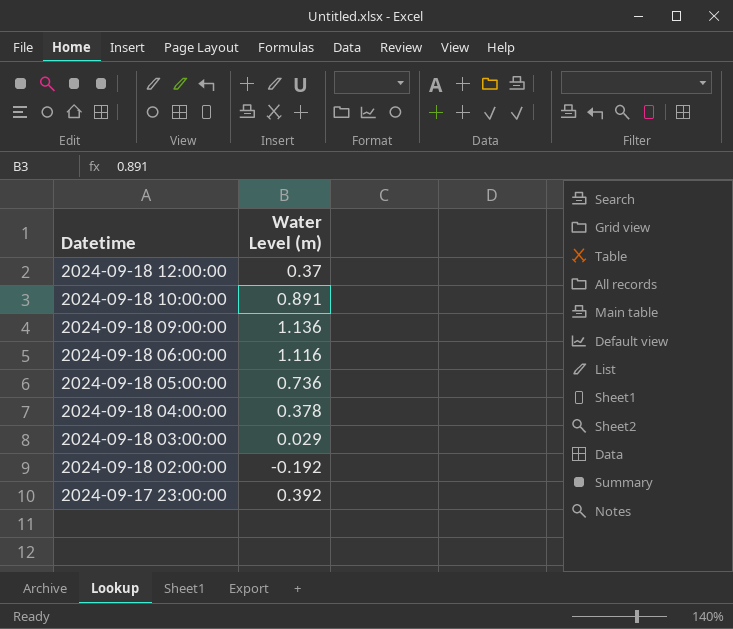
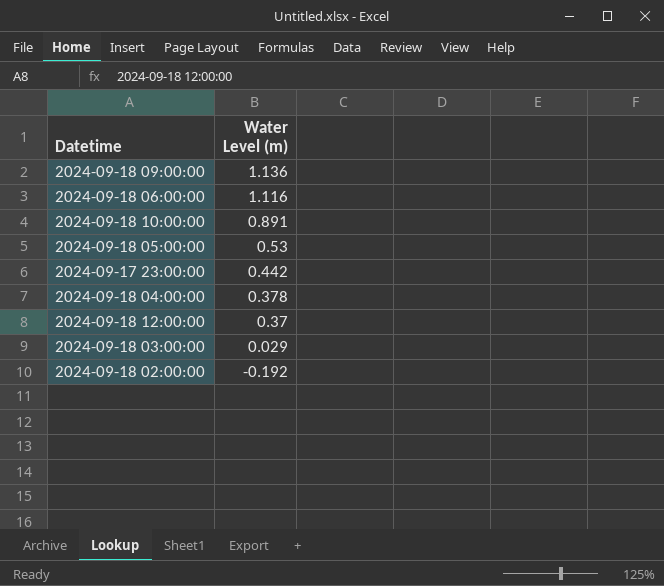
row order: Datetime descending -> Water Level (m) descending
2024-09-18 05:00:00 | Water Level (m): 0.736 -> 0.53
2024-09-17 23:00:00 | Water Level (m): 0.392 -> 0.442

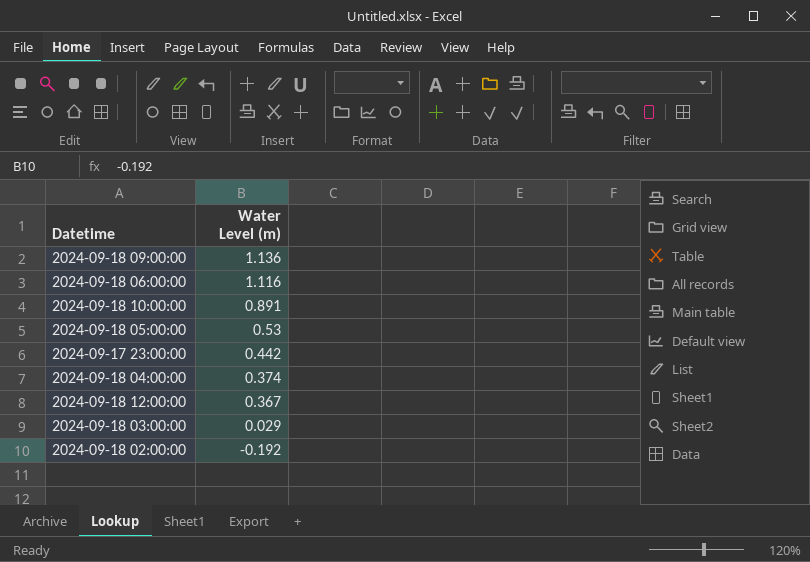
2024-09-18 04:00:00 | Water Level (m): 0.378 -> 0.374
2024-09-18 12:00:00 | Water Level (m): 0.37 -> 0.367

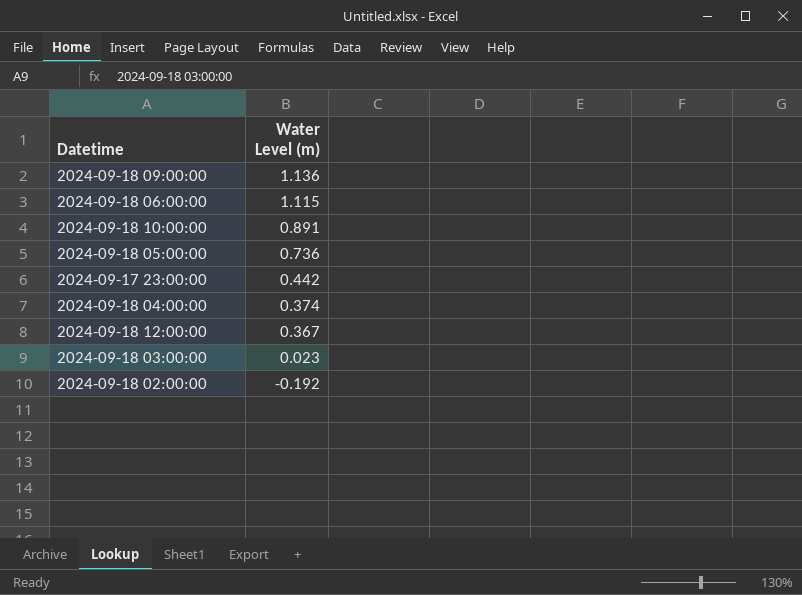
2024-09-18 06:00:00 | Water Level (m): 1.116 -> 1.115
2024-09-18 05:00:00 | Water Level (m): 0.53 -> 0.736
2024-09-18 03:00:00 | Water Level (m): 0.029 -> 0.023

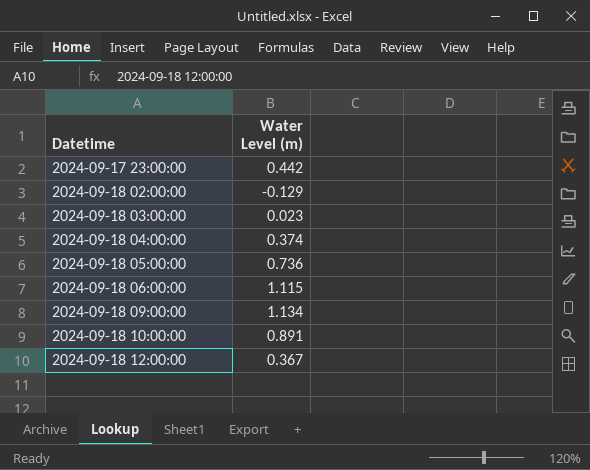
row order: Water Level (m) descending -> Datetime ascending
2024-09-18 02:00:00 | Water Level (m): -0.192 -> -0.129
2024-09-18 09:00:00 | Water Level (m): 1.136 -> 1.134

